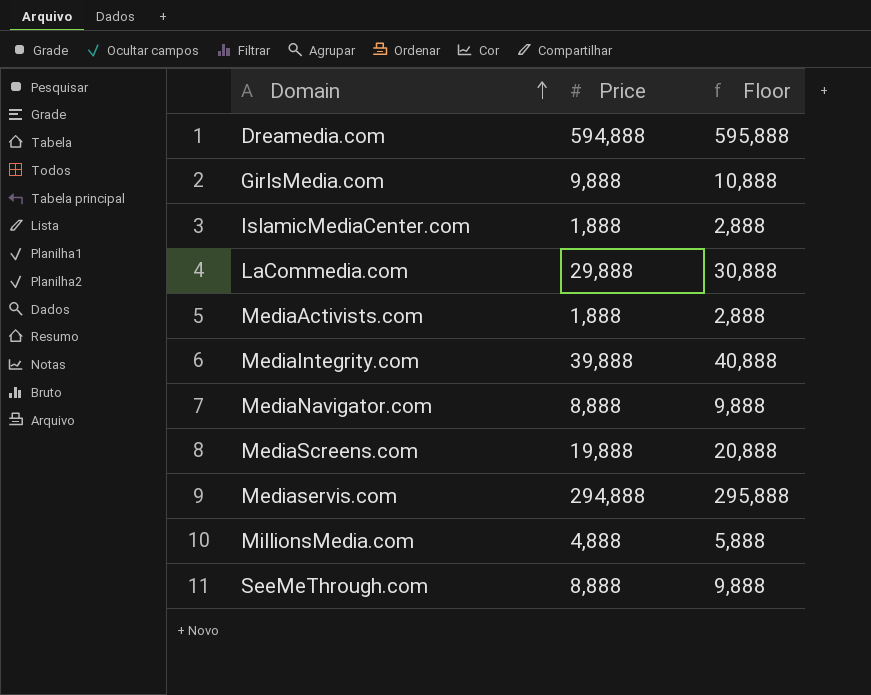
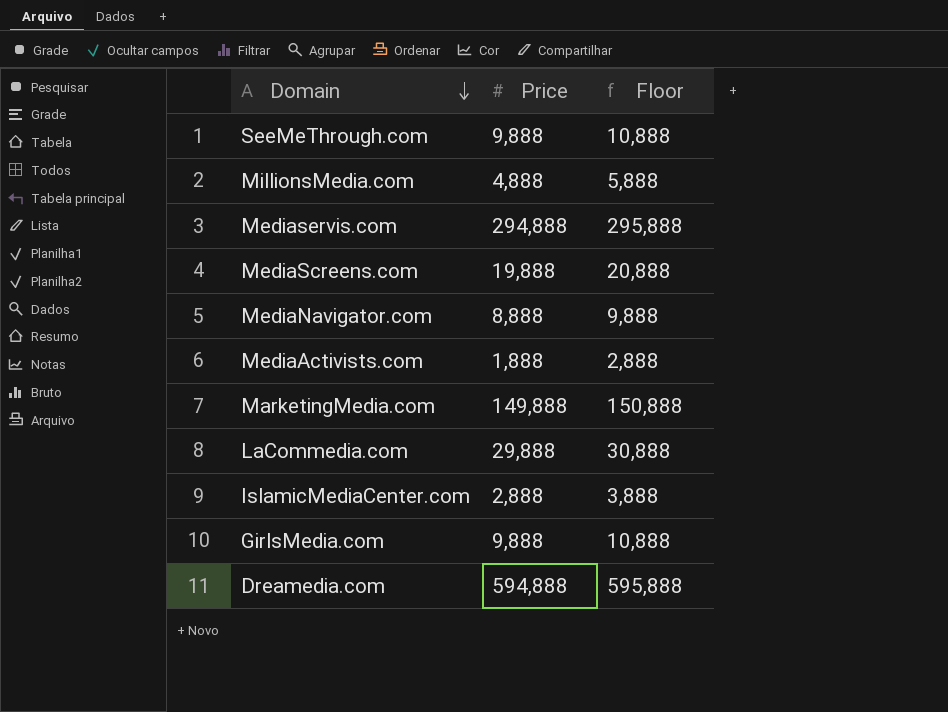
row order: Domain ascending -> Domain descending
row MediaIntegrity.com: 39,888 | 40,888 -> none
SeeMeThrough.com | Price: 8,888 -> 9,888
SeeMeThrough.com | Floor: 9,888 -> 10,888
row MarketingMedia.com: none -> 149,888 | 150,888
IslamicMediaCenter.com | Price: 1,888 -> 2,888
IslamicMediaCenter.com | Floor: 2,888 -> 3,888

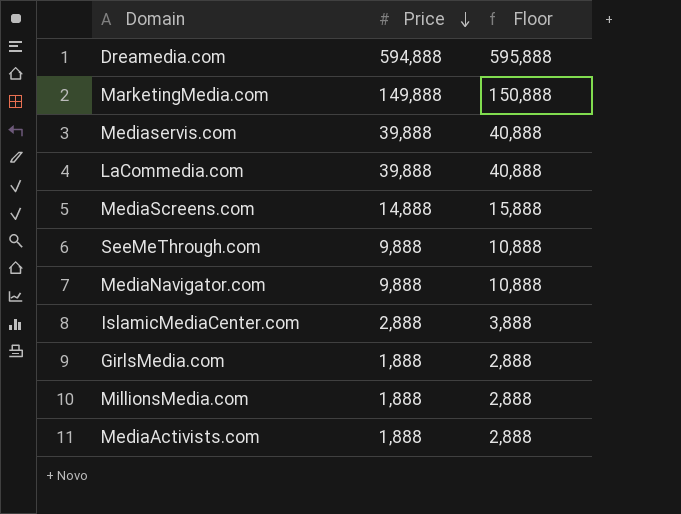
row order: Domain descending -> Price descending
Mediaservis.com | Price: 294,888 -> 39,888
Mediaservis.com | Floor: 295,888 -> 40,888
LaCommedia.com | Price: 29,888 -> 39,888
LaCommedia.com | Floor: 30,888 -> 40,888
MediaScreens.com | Price: 19,888 -> 14,888
MediaScreens.com | Floor: 20,888 -> 15,888
MediaNavigator.com | Price: 8,888 -> 9,888
MediaNavigator.com | Floor: 9,888 -> 10,888
GirlsMedia.com | Price: 9,888 -> 1,888
GirlsMedia.com | Floor: 10,888 -> 2,888
MillionsMedia.com | Price: 4,888 -> 1,888
MillionsMedia.com | Floor: 5,888 -> 2,888

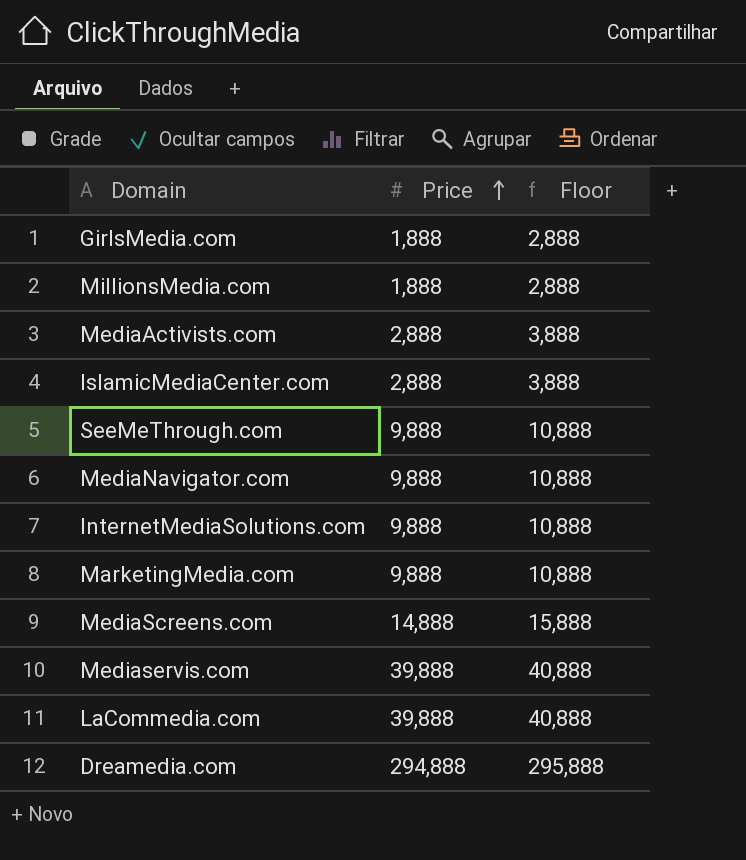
row order: Price descending -> Price ascending
MediaActivists.com | Price: 1,888 -> 2,888
MediaActivists.com | Floor: 2,888 -> 3,888
row InternetMediaSolutions.com: none -> 9,888 | 10,888
MarketingMedia.com | Price: 149,888 -> 9,888
MarketingMedia.com | Floor: 150,888 -> 10,888
Dreamedia.com | Price: 594,888 -> 294,888
Dreamedia.com | Floor: 595,888 -> 295,888

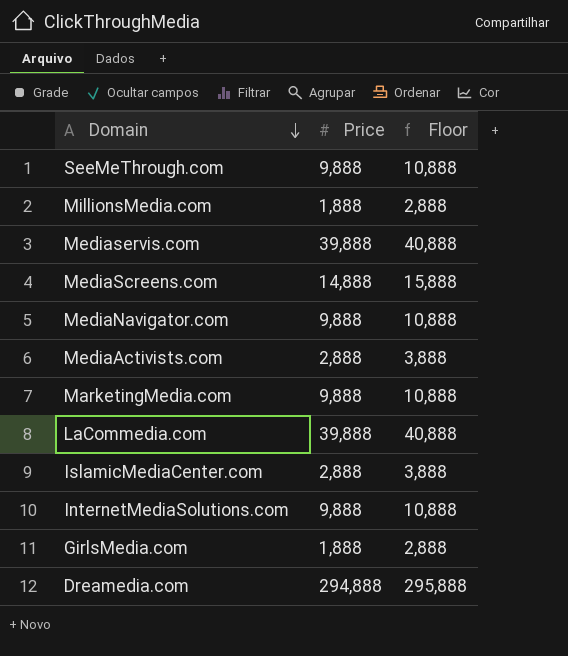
row order: Price ascending -> Domain descending

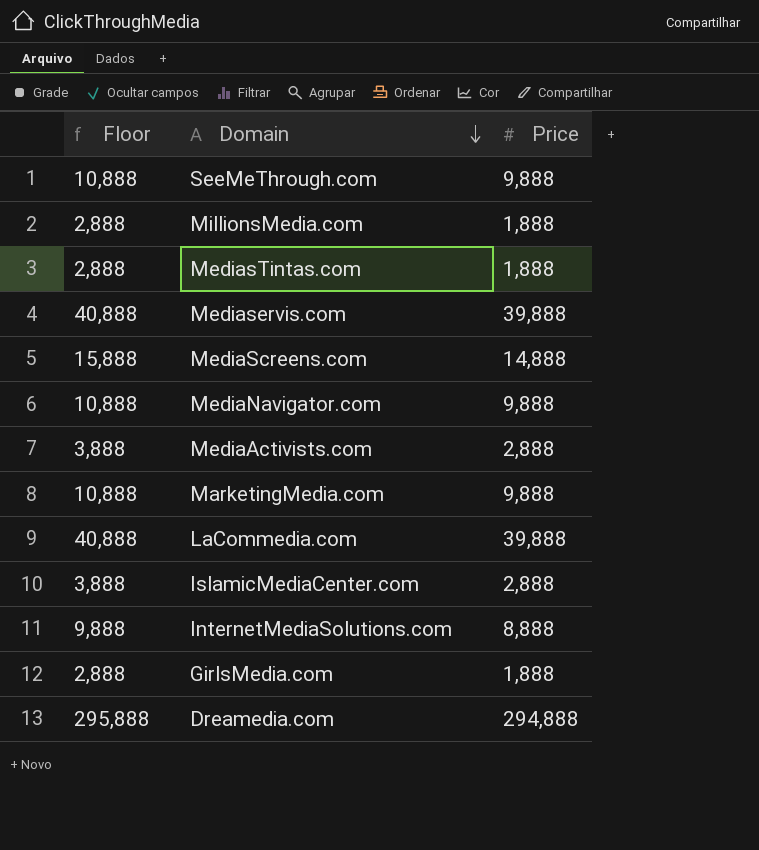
column Floor | position: 3 -> 1
row MediasTintas.com: none -> 2,888 | 1,888
InternetMediaSolutions.com | Floor: 10,888 -> 9,888
InternetMediaSolutions.com | Price: 9,888 -> 8,888

